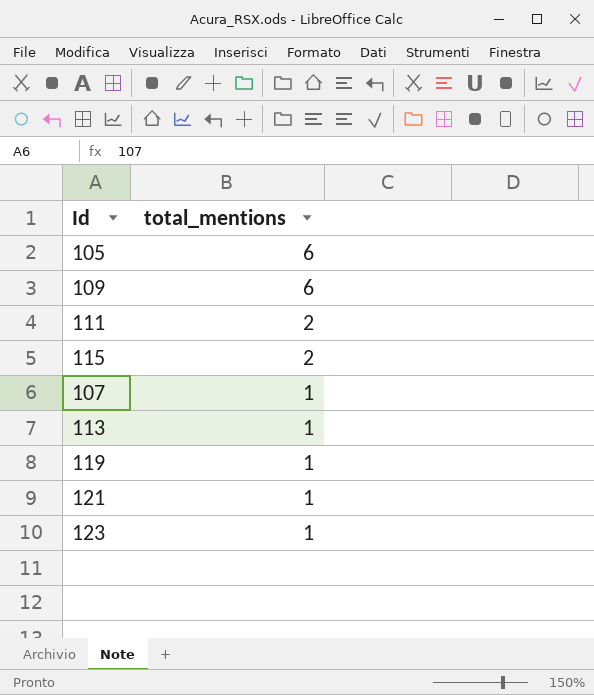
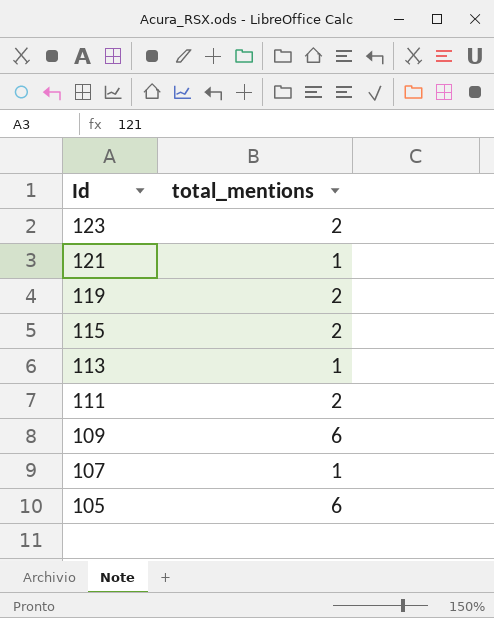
row order: total_mentions descending -> Id descending
123 | total_mentions: 1 -> 2
119 | total_mentions: 1 -> 2

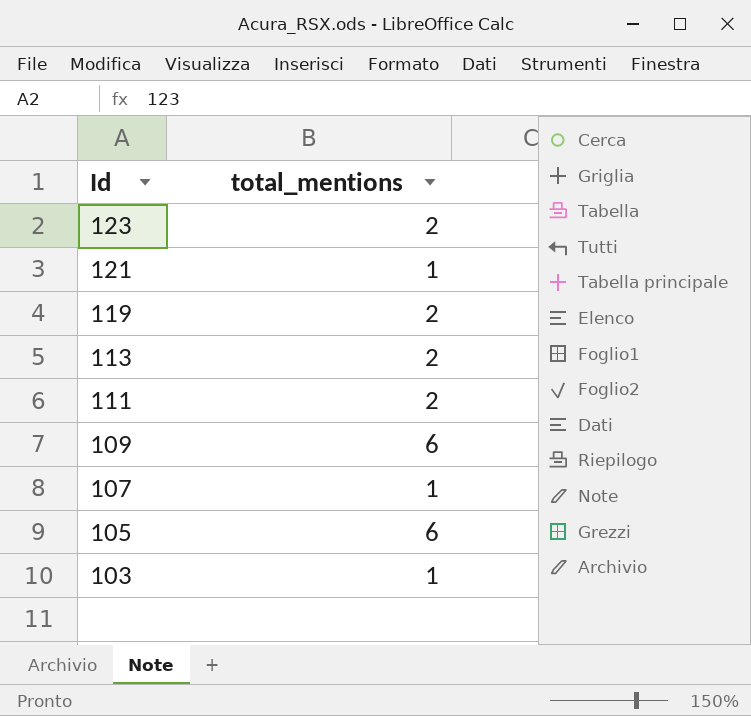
row 115: 2 -> none
113 | total_mentions: 1 -> 2
row 103: none -> 1

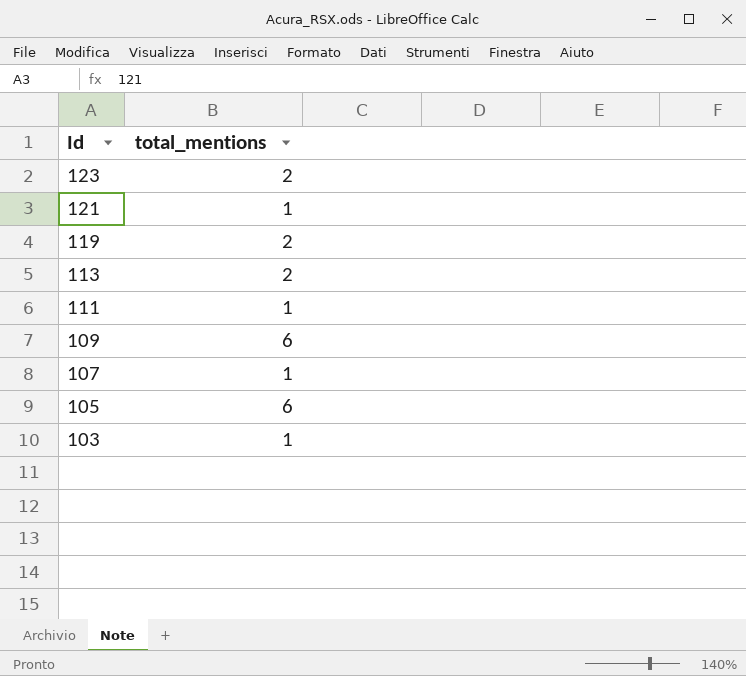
111 | total_mentions: 2 -> 1

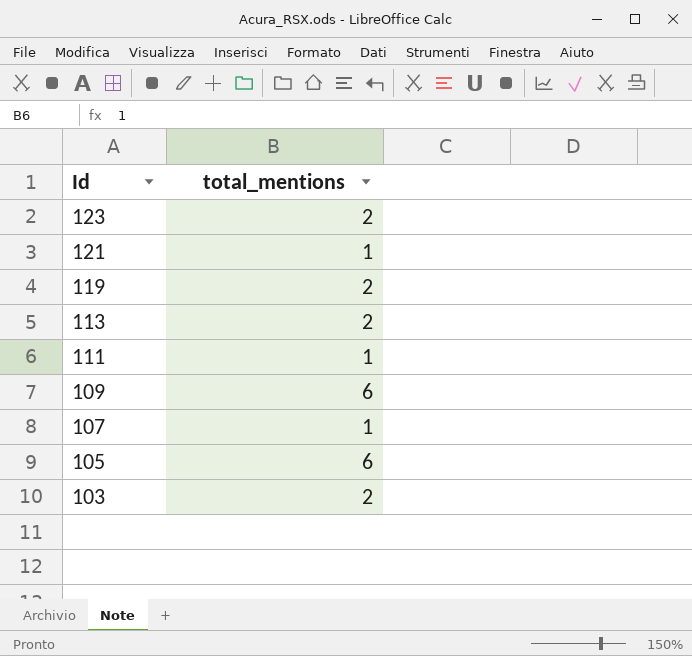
103 | total_mentions: 1 -> 2

